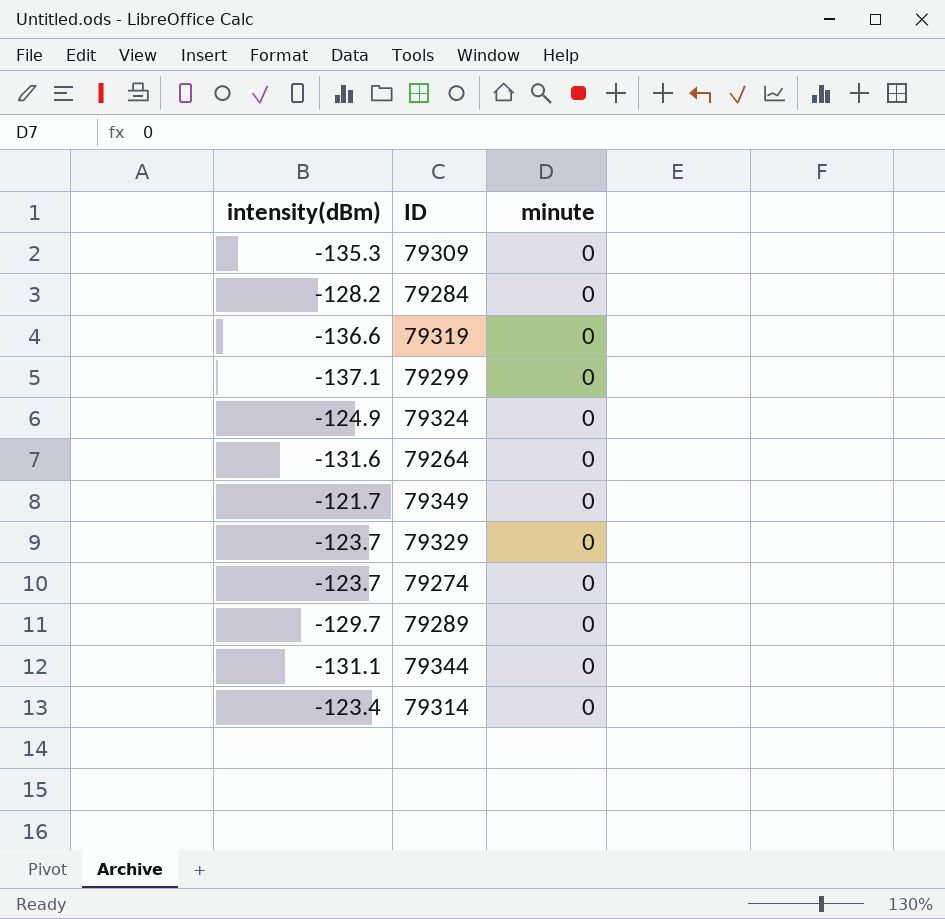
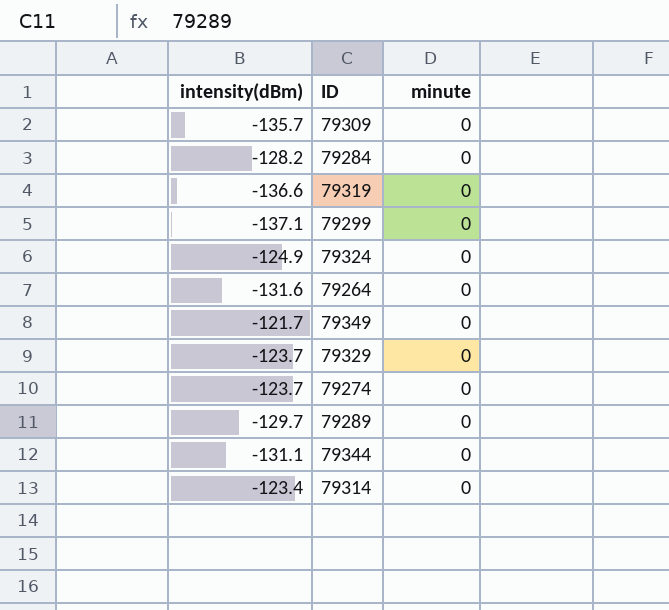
79309 | intensity(dBm): -135.3 -> -135.7

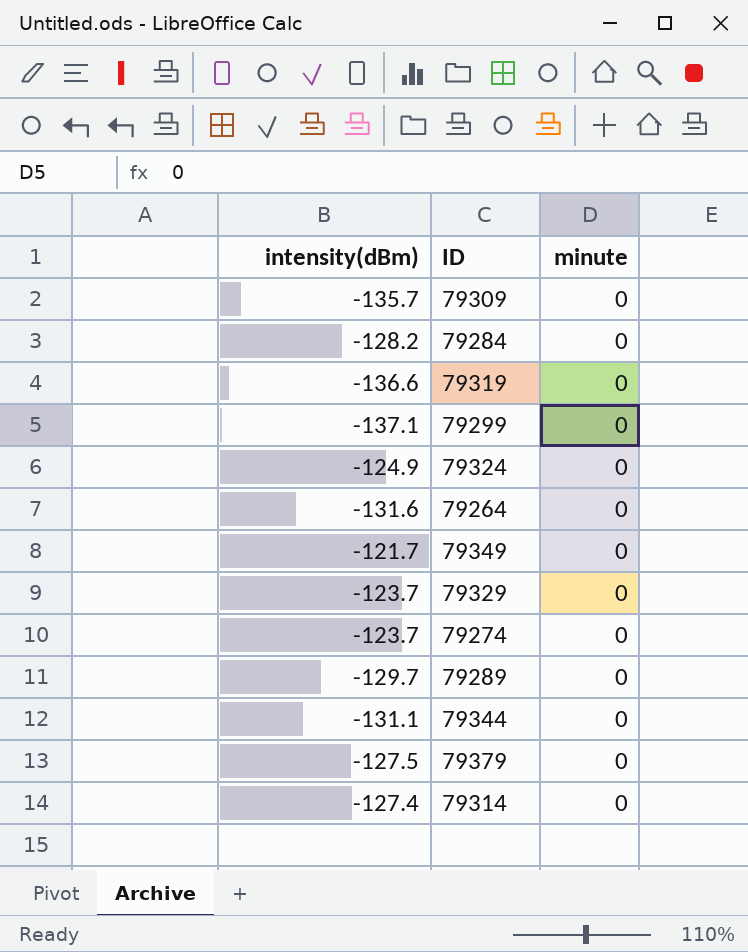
row 79379: none -> -127.5 | 0
79314 | intensity(dBm): -123.4 -> -127.4

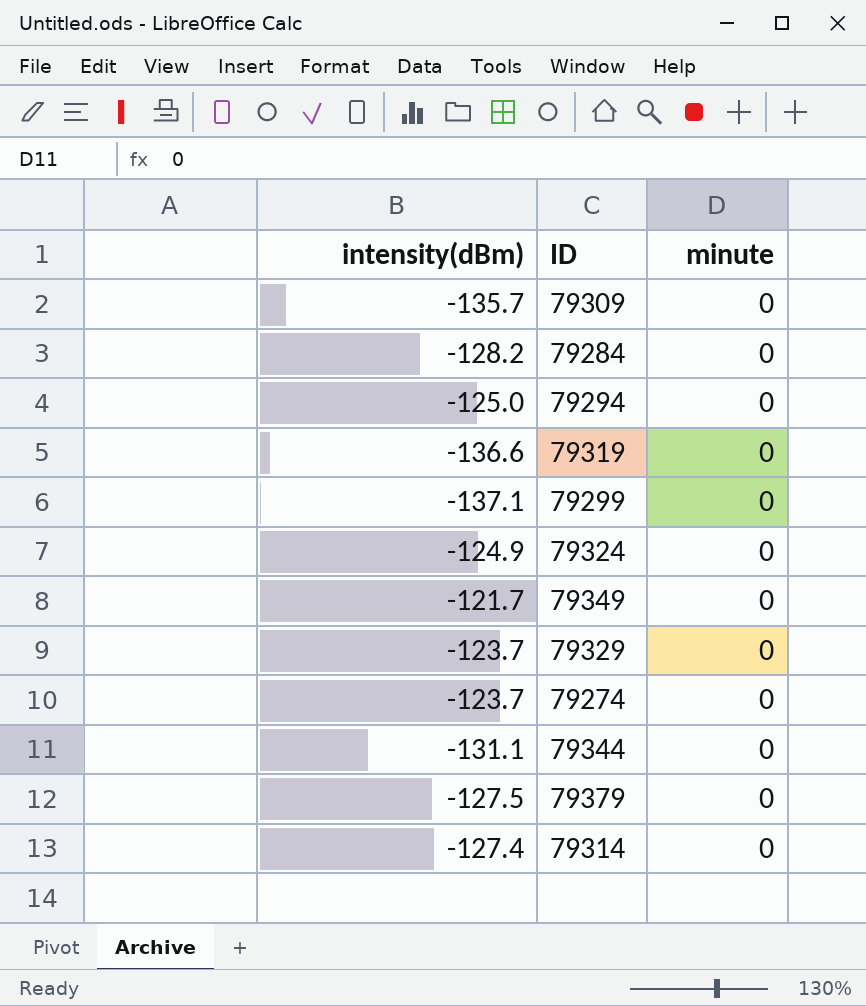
row 79264: -131.6 | 0 -> none
row 79289: -129.7 | 0 -> none
row 79294: none -> -125.0 | 0

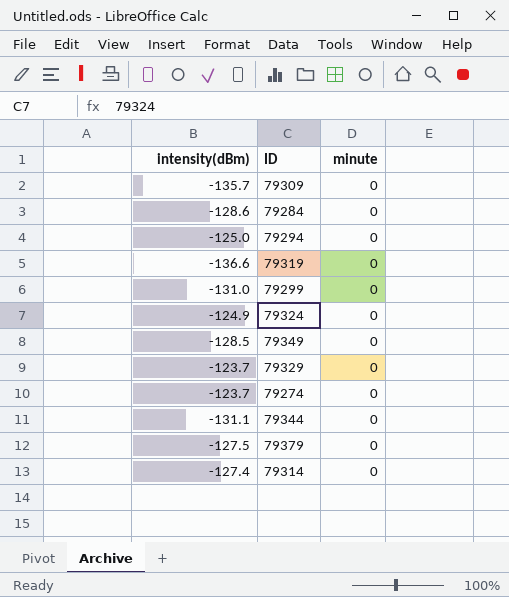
79284 | intensity(dBm): -128.2 -> -128.6
79299 | intensity(dBm): -137.1 -> -131.0
79349 | intensity(dBm): -121.7 -> -128.5

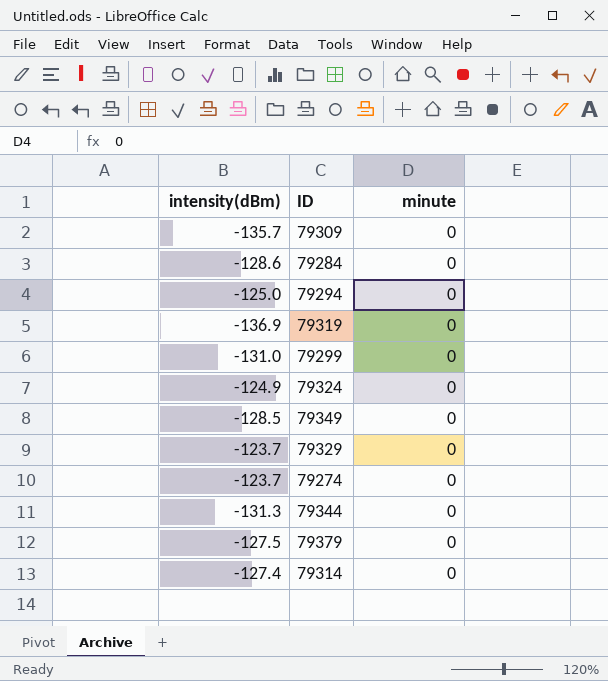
79319 | intensity(dBm): -136.6 -> -136.9
79344 | intensity(dBm): -131.1 -> -131.3

